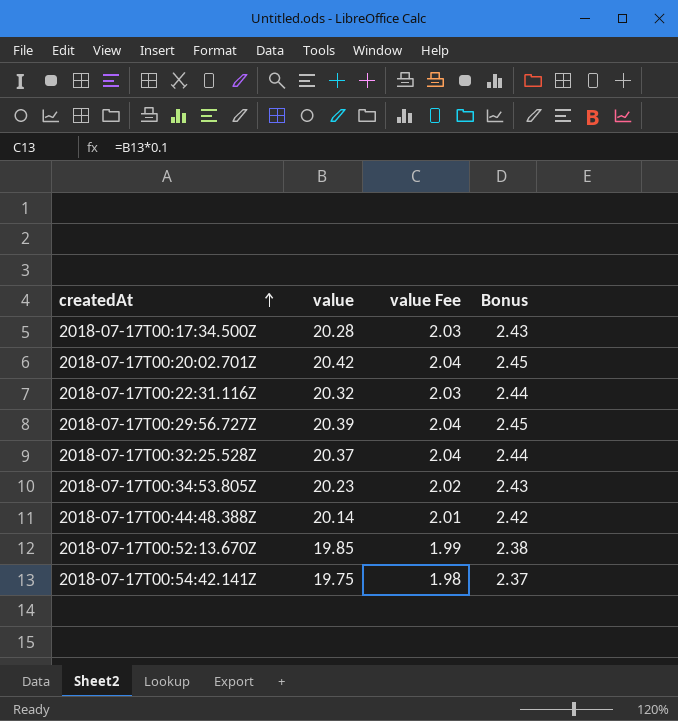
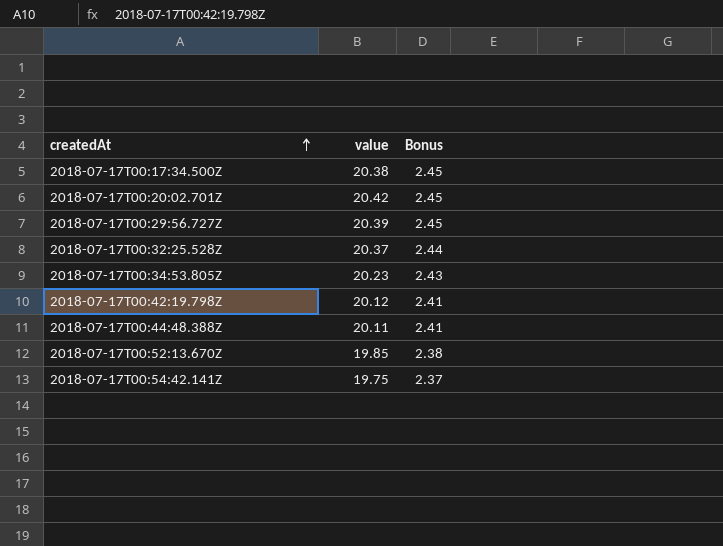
column value Fee | formula: [value] * 0.1 -> none
row 2018-07-17T00:22:31.116Z: 20.32 | 2.03 | 2.44 -> none
2018-07-17T00:17:34.500Z | value: 20.28 -> 20.38
2018-07-17T00:17:34.500Z | Bonus: 2.43 -> 2.45
row 2018-07-17T00:42:19.798Z: none -> 20.12 | 2.41
2018-07-17T00:44:48.388Z | value: 20.14 -> 20.11
2018-07-17T00:44:48.388Z | Bonus: 2.42 -> 2.41

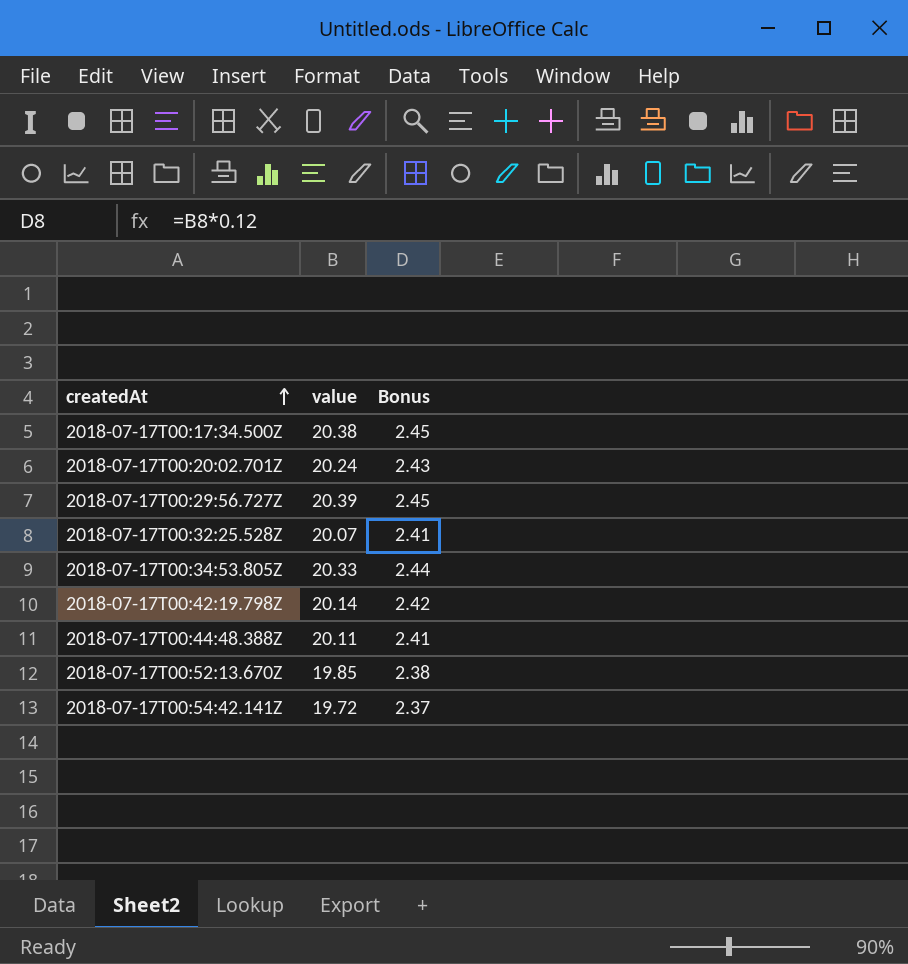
2018-07-17T00:20:02.701Z | value: 20.42 -> 20.24
2018-07-17T00:20:02.701Z | Bonus: 2.45 -> 2.43
2018-07-17T00:32:25.528Z | value: 20.37 -> 20.07
2018-07-17T00:32:25.528Z | Bonus: 2.44 -> 2.41
2018-07-17T00:34:53.805Z | value: 20.23 -> 20.33
2018-07-17T00:34:53.805Z | Bonus: 2.43 -> 2.44
2018-07-17T00:42:19.798Z | value: 20.12 -> 20.14
2018-07-17T00:42:19.798Z | Bonus: 2.41 -> 2.42
2018-07-17T00:54:42.141Z | value: 19.75 -> 19.72

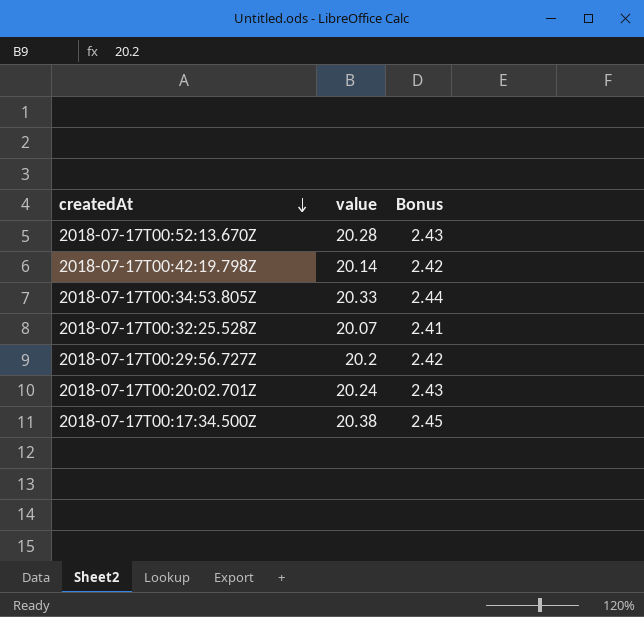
row order: createdAt ascending -> createdAt descending
row 2018-07-17T00:44:48.388Z: 20.11 | 2.41 -> none
row 2018-07-17T00:54:42.141Z: 19.72 | 2.37 -> none
2018-07-17T00:52:13.670Z | value: 19.85 -> 20.28
2018-07-17T00:52:13.670Z | Bonus: 2.38 -> 2.43
2018-07-17T00:29:56.727Z | value: 20.39 -> 20.2
2018-07-17T00:29:56.727Z | Bonus: 2.45 -> 2.42

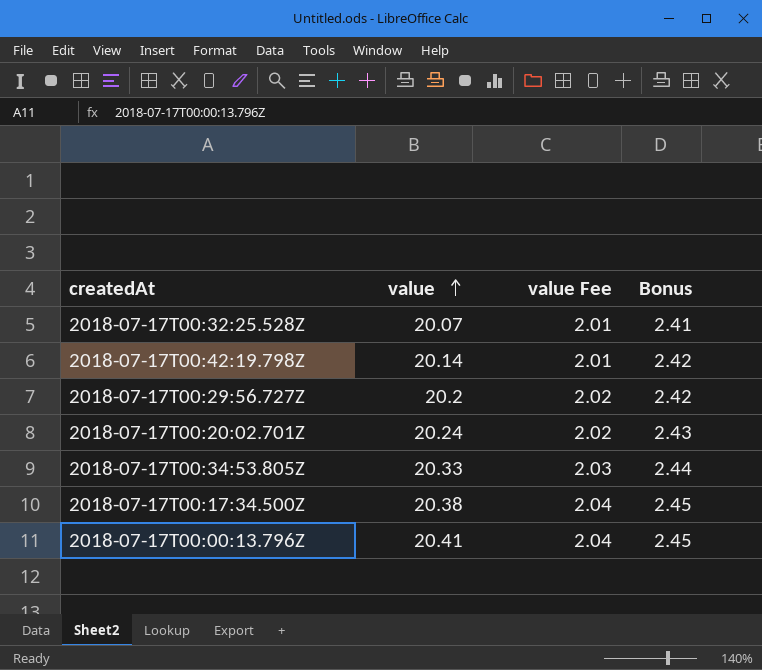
row order: createdAt descending -> value ascending
column value Fee | formula: none -> [value] * 0.1
row 2018-07-17T00:52:13.670Z: 20.28 | 2.43 -> none
row 2018-07-17T00:00:13.796Z: none -> 20.41 | 2.04 | 2.45

